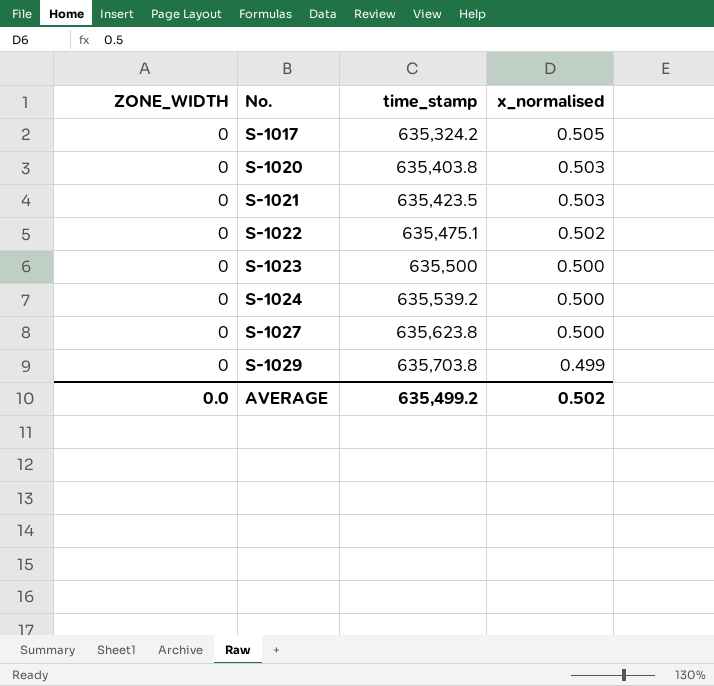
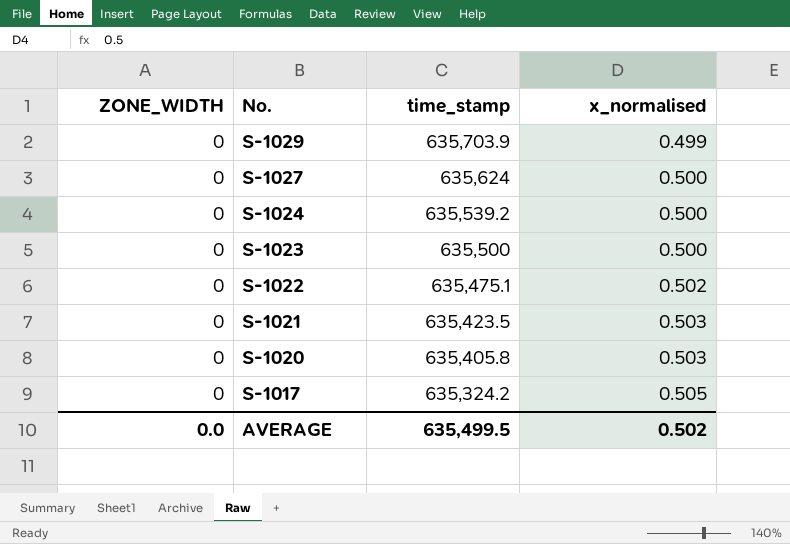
row order: No. ascending -> No. descending
S-1029 | time_stamp: 635,703.8 -> 635,703.9
S-1027 | time_stamp: 635,623.8 -> 635,624
S-1020 | time_stamp: 635,403.8 -> 635,405.8
AVERAGE | time_stamp: 635,499.2 -> 635,499.5

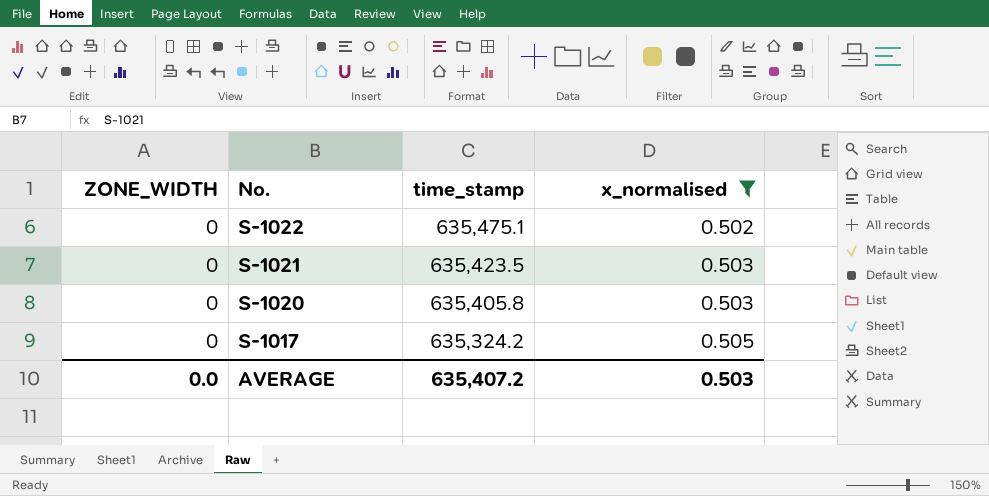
filter: none -> x_normalised >= 0.502
AVERAGE | time_stamp: 635,499.5 -> 635,407.2
AVERAGE | x_normalised: 0.502 -> 0.503

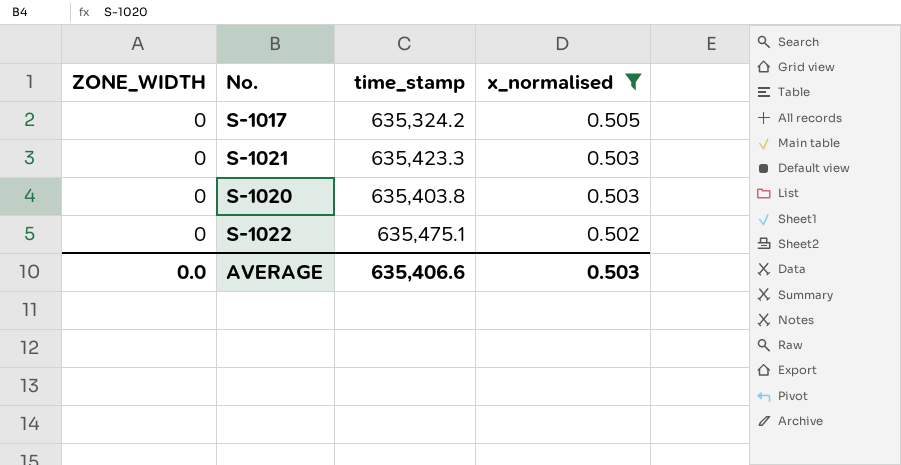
row order: No. descending -> x_normalised descending
S-1021 | time_stamp: 635,423.5 -> 635,423.3
S-1020 | time_stamp: 635,405.8 -> 635,403.8
AVERAGE | time_stamp: 635,407.2 -> 635,406.6

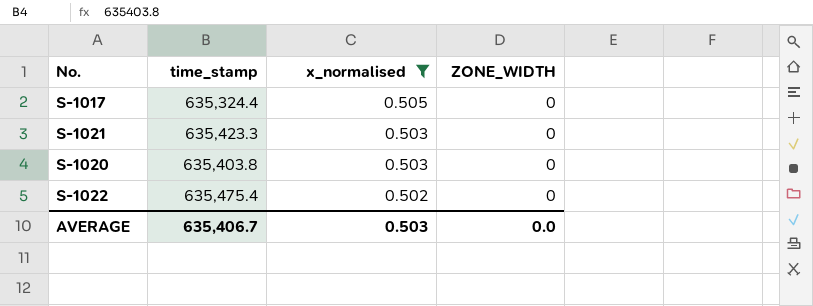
column ZONE_WIDTH | position: 1 -> 4
S-1017 | time_stamp: 635,324.2 -> 635,324.4
S-1022 | time_stamp: 635,475.1 -> 635,475.4
AVERAGE | time_stamp: 635,406.6 -> 635,406.7

